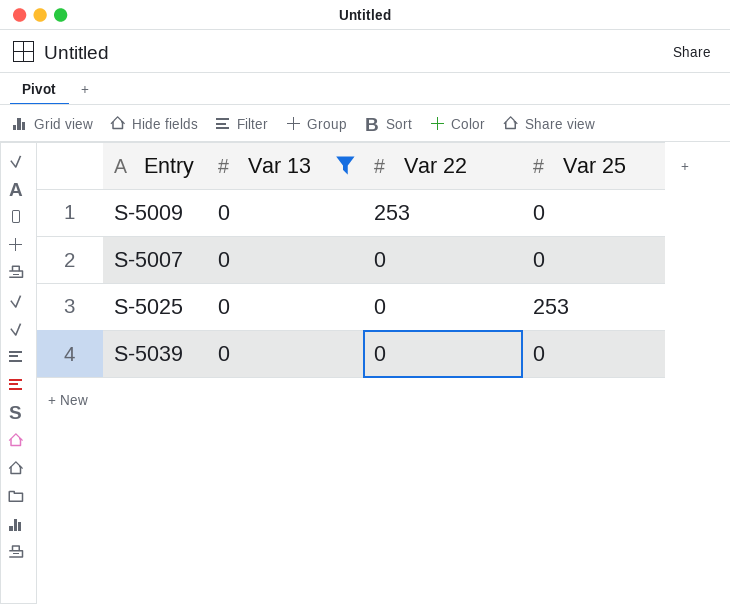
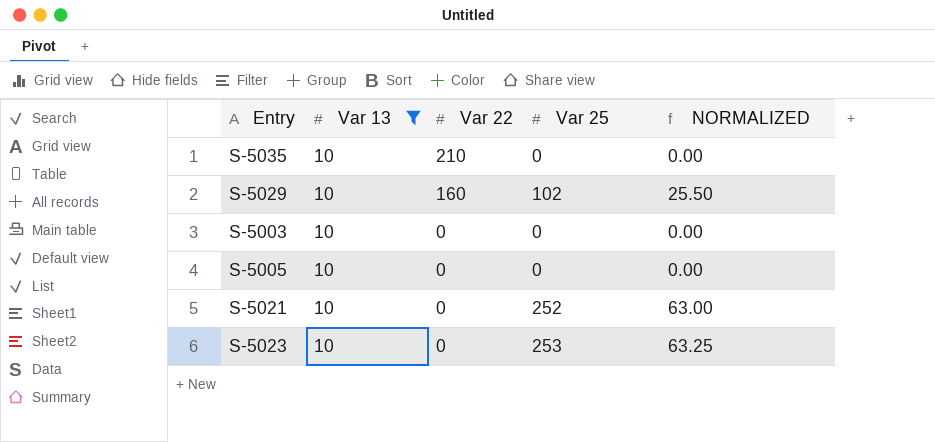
filter: Var 13 = 0 -> Var 13 = 10
column NORMALIZED | formula: none -> [Var 25] * 0.25

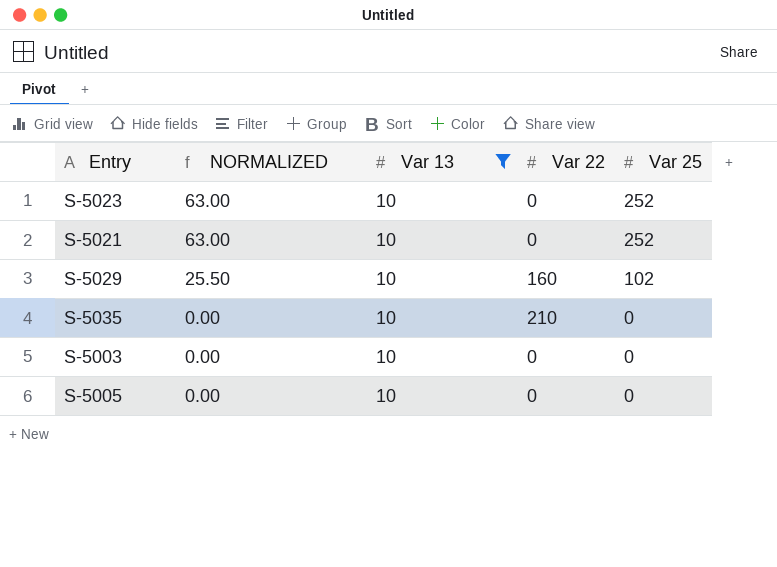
row order: Var 22 descending -> NORMALIZED descending
column NORMALIZED | position: 5 -> 2
S-5023 | NORMALIZED: 63.25 -> 63.00
S-5023 | Var 25: 253 -> 252

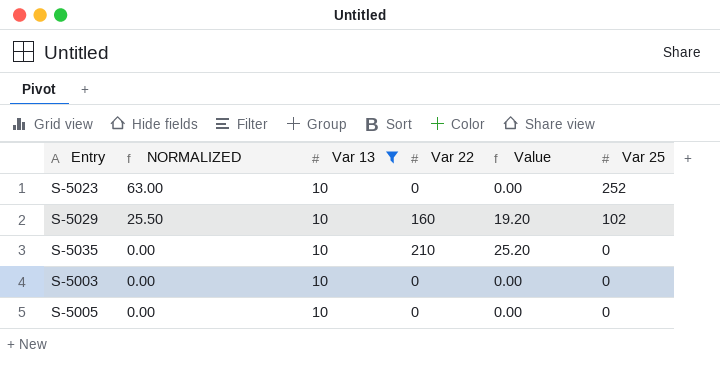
column Value | formula: none -> [Var 22] * 0.12
row S-5021: 63.00 | 10 | 0 | 252 -> none

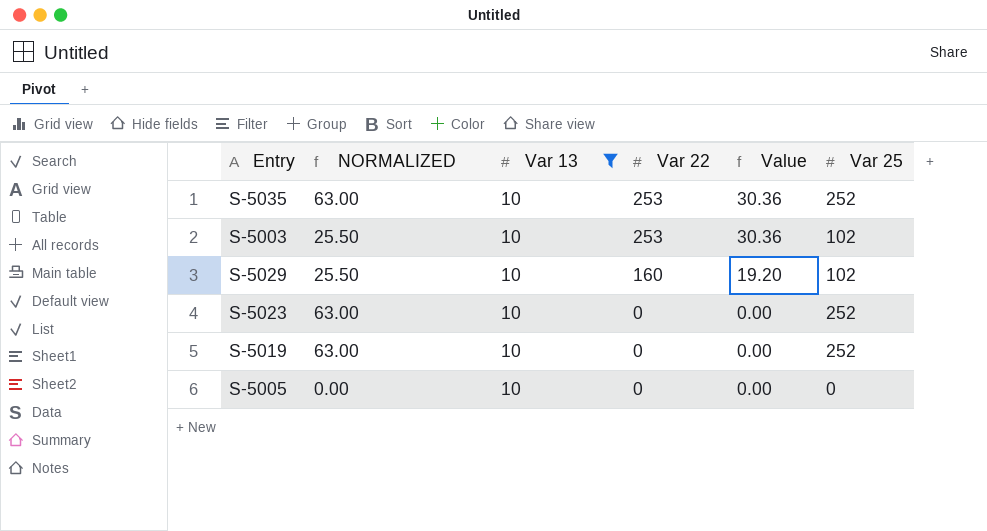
row order: NORMALIZED descending -> Var 22 descending
S-5035 | NORMALIZED: 0.00 -> 63.00
S-5035 | Var 22: 210 -> 253
S-5035 | Value: 25.20 -> 30.36
S-5035 | Var 25: 0 -> 252
S-5003 | NORMALIZED: 0.00 -> 25.50
S-5003 | Var 22: 0 -> 253
S-5003 | Value: 0.00 -> 30.36
S-5003 | Var 25: 0 -> 102
row S-5019: none -> 63.00 | 10 | 0 | 0.00 | 252

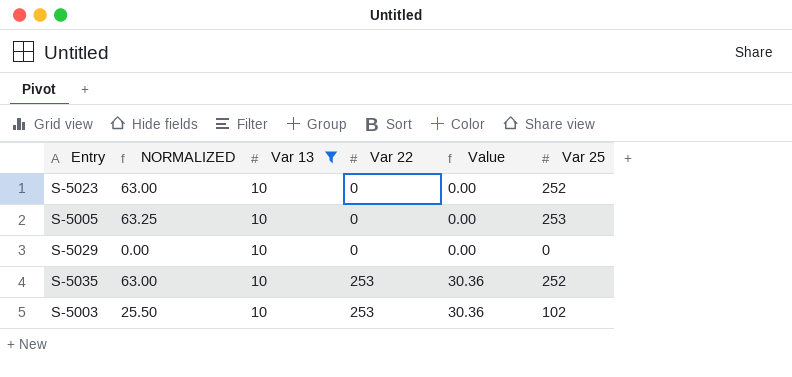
row order: Var 22 descending -> Var 22 ascending
row S-5019: 63.00 | 10 | 0 | 0.00 | 252 -> none
S-5005 | NORMALIZED: 0.00 -> 63.25
S-5005 | Var 25: 0 -> 253
S-5029 | NORMALIZED: 25.50 -> 0.00
S-5029 | Var 22: 160 -> 0
S-5029 | Value: 19.20 -> 0.00
S-5029 | Var 25: 102 -> 0

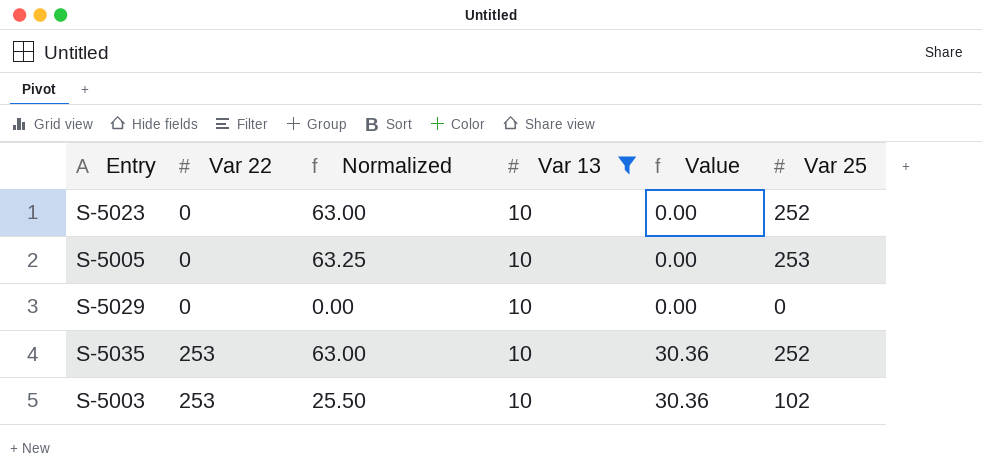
column Var 22 | position: 4 -> 2
column name: NORMALIZED -> Normalized

